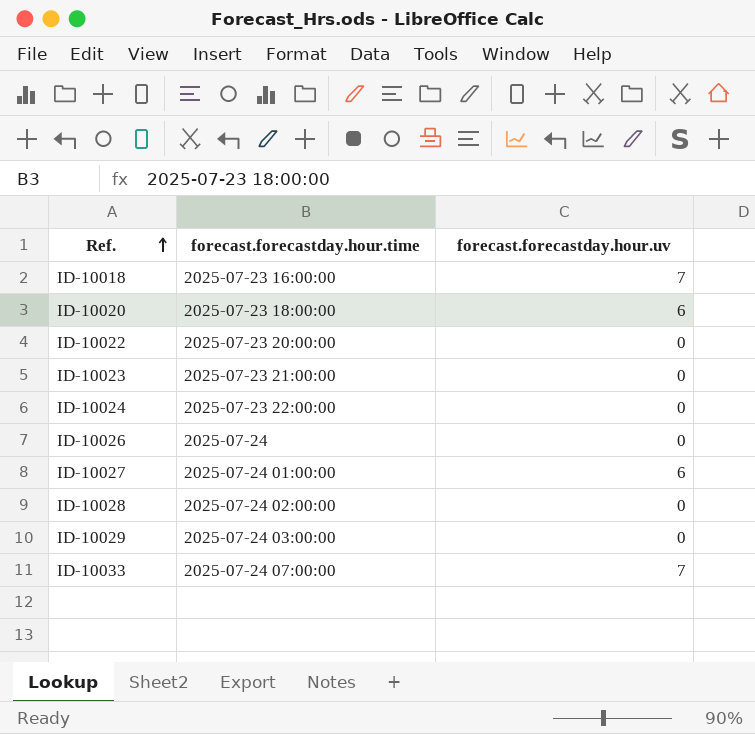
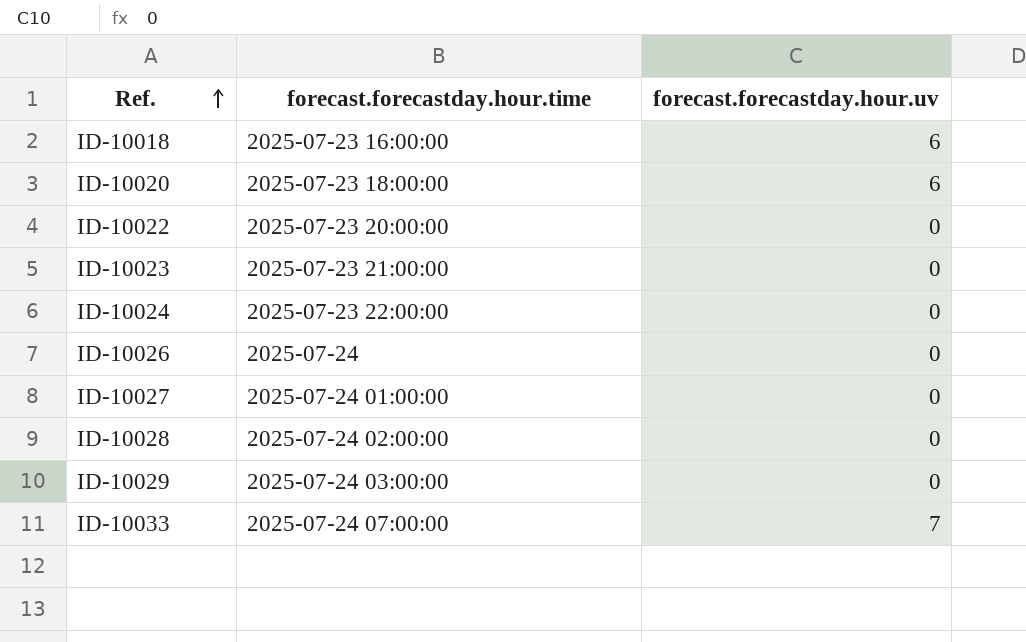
ID-10018 | forecast.forecastday.hour.uv: 7 -> 6
ID-10027 | forecast.forecastday.hour.uv: 6 -> 0

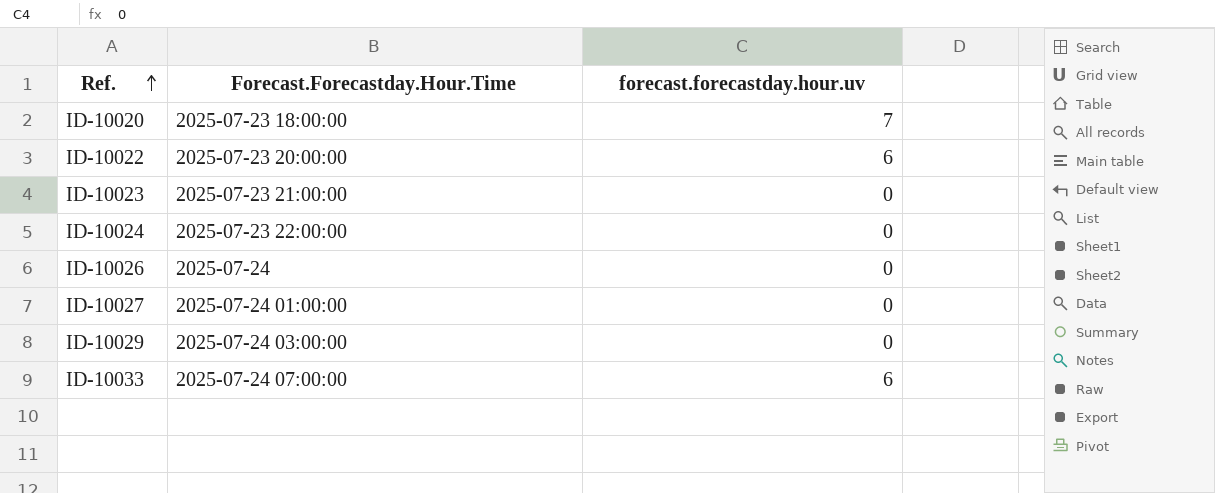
column name: forecast.forecastday.hour.time -> Forecast.Forecastday.Hour.Time
row ID-10018: 2025-07-23 16:00:00 | 6 -> none
row ID-10028: 2025-07-24 02:00:00 | 0 -> none
ID-10020 | forecast.forecastday.hour.uv: 6 -> 7
ID-10022 | forecast.forecastday.hour.uv: 0 -> 6
ID-10033 | forecast.forecastday.hour.uv: 7 -> 6

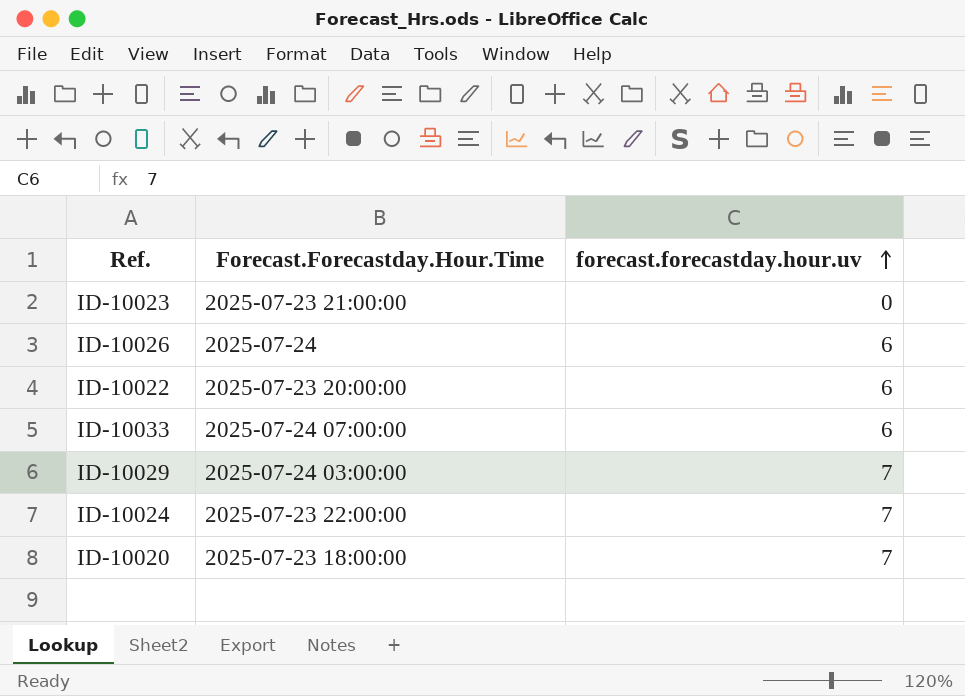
row order: Ref. ascending -> forecast.forecastday.hour.uv ascending
row ID-10027: 2025-07-24 01:00:00 | 0 -> none
ID-10026 | forecast.forecastday.hour.uv: 0 -> 6
ID-10029 | forecast.forecastday.hour.uv: 0 -> 7
ID-10024 | forecast.forecastday.hour.uv: 0 -> 7

